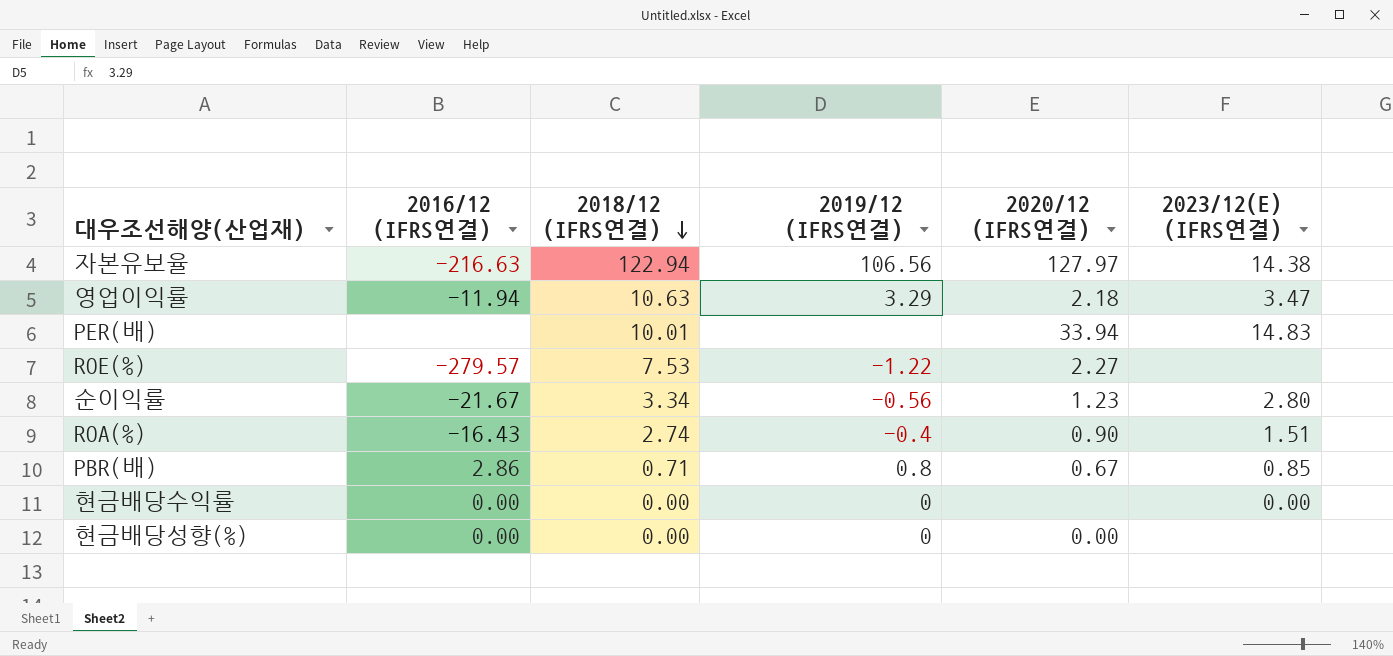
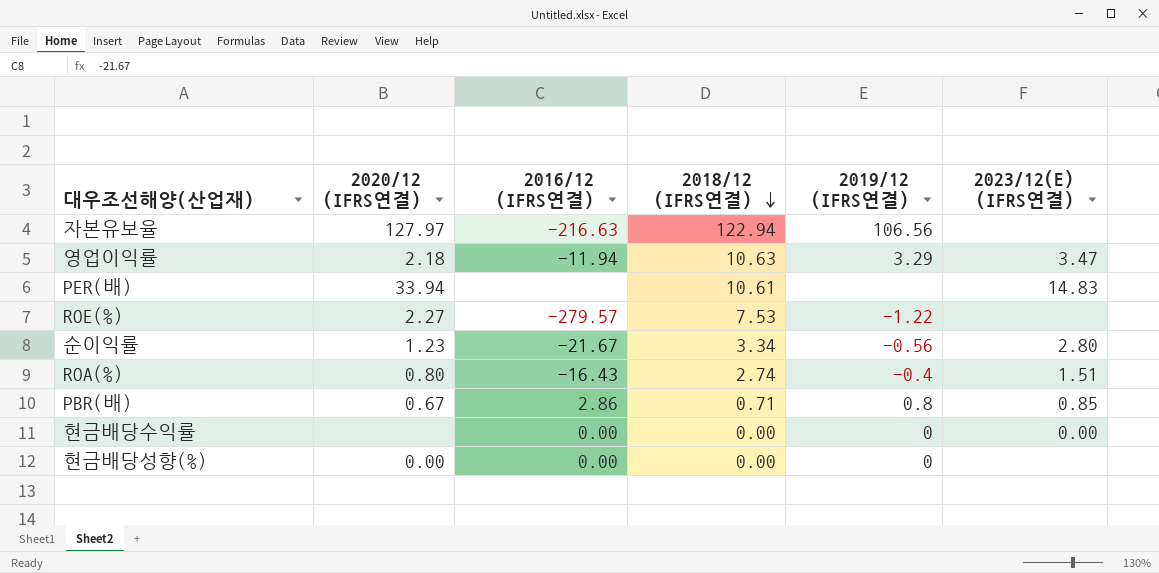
column 2020/12 (IFRS연결) | position: 5 -> 2
자본유보율 | 2023/12(E) (IFRS연결): 14.38 -> none
PER(배) | 2018/12 (IFRS연결): 10.01 -> 10.61
ROA(%) | 2020/12 (IFRS연결): 0.90 -> 0.80

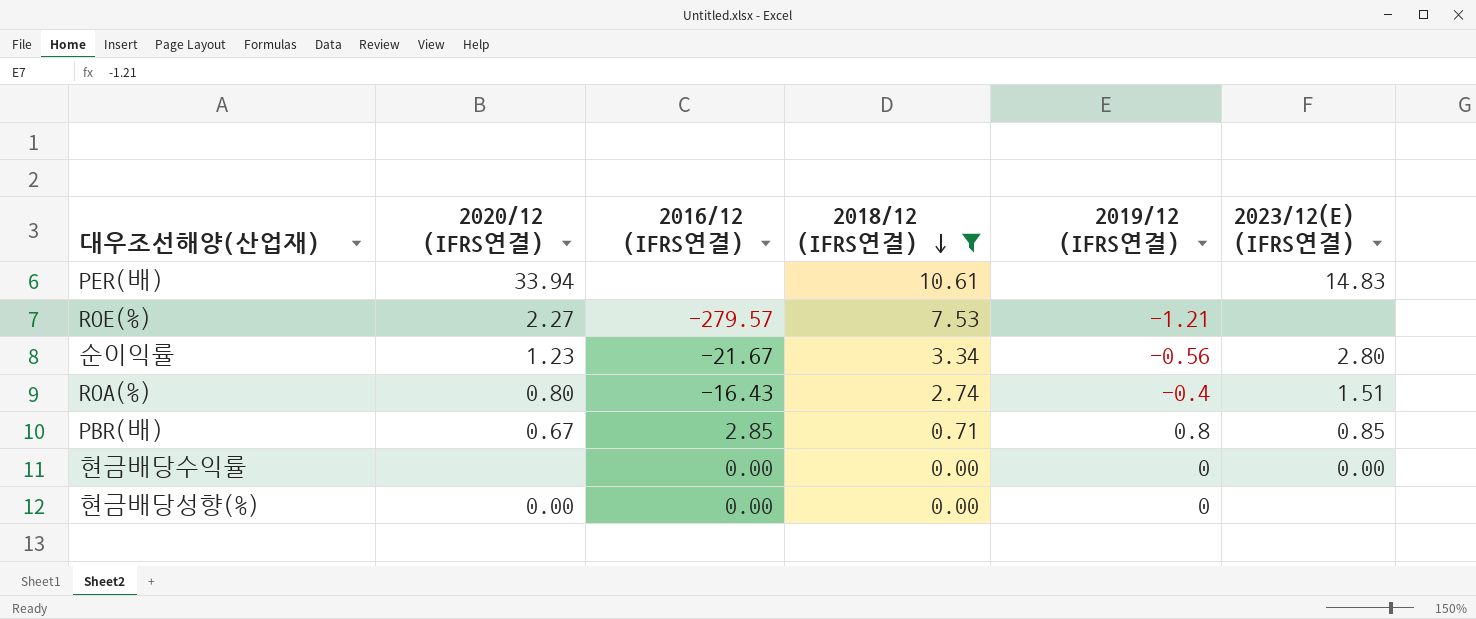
filter: none -> 2018/12 (IFRS연결) <= 10.61
ROE(%) | 2019/12 (IFRS연결): -1.22 -> -1.21
PBR(배) | 2016/12 (IFRS연결): 2.86 -> 2.85

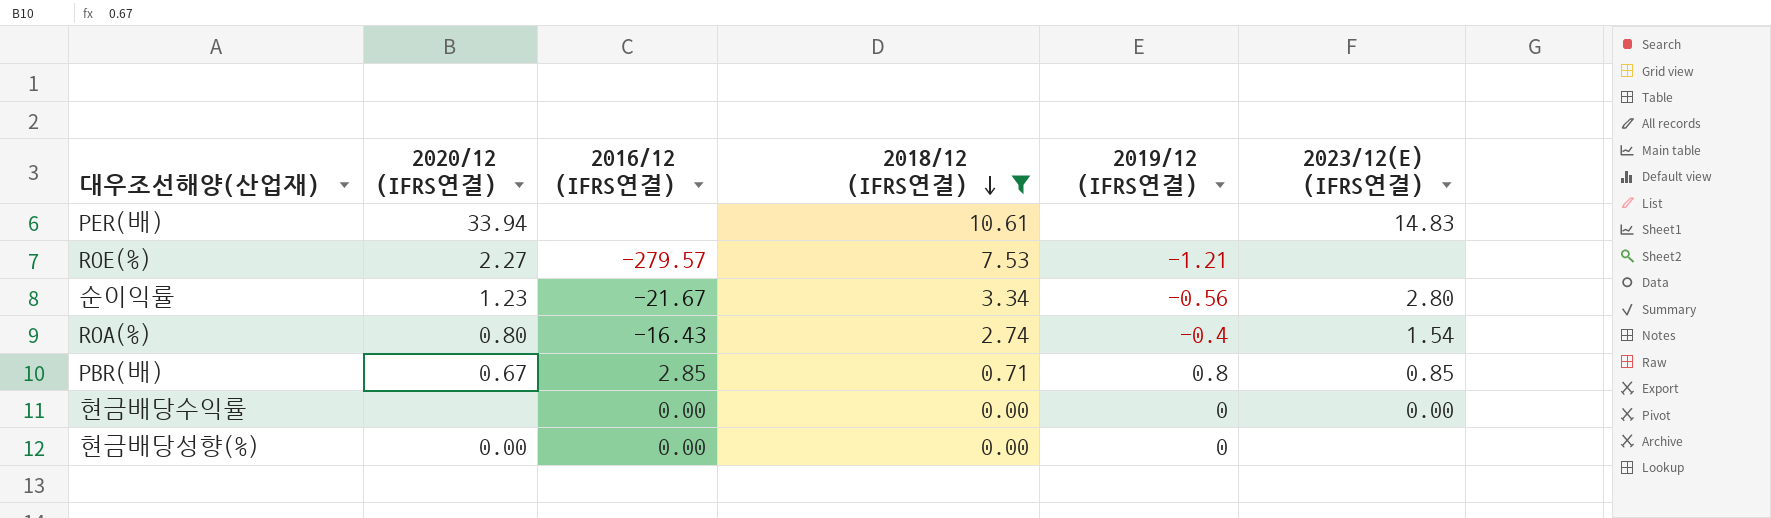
ROA(%) | 2023/12(E) (IFRS연결): 1.51 -> 1.54

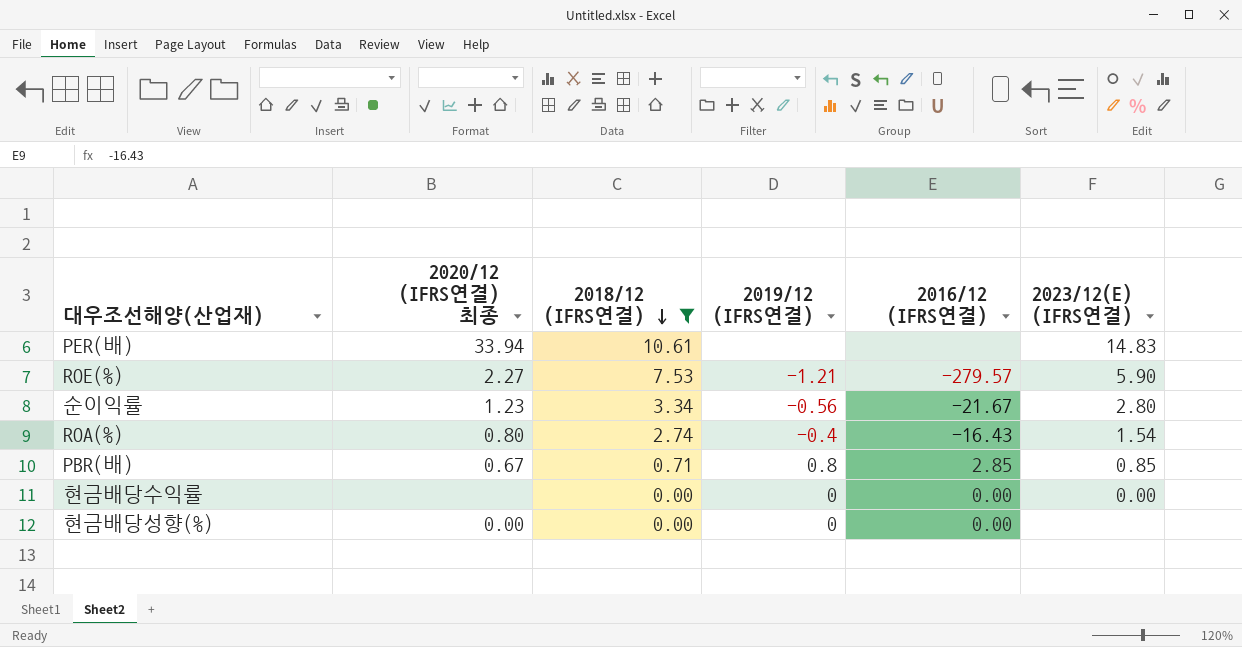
column name: 2020/12 (IFRS연결) -> 2020/12 (IFRS연결) 최종
column 2016/12 (IFRS연결) | position: 3 -> 5
ROE(%) | 2023/12(E) (IFRS연결): none -> 5.90

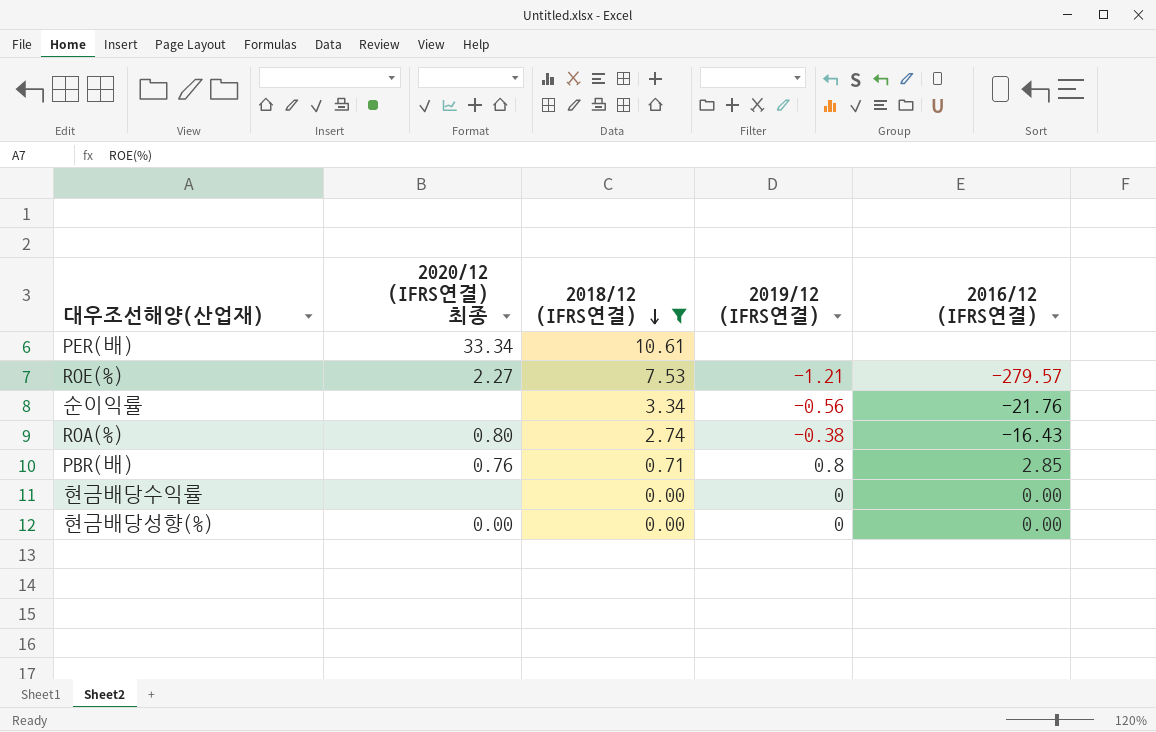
column 2023/12(E) (IFRS연결) | position: 6 -> none
PER(배) | 2020/12 (IFRS연결) 최종: 33.94 -> 33.34
순이익률 | 2020/12 (IFRS연결) 최종: 1.23 -> none
순이익률 | 2016/12 (IFRS연결): -21.67 -> -21.76
ROA(%) | 2019/12 (IFRS연결): -0.4 -> -0.38
PBR(배) | 2020/12 (IFRS연결) 최종: 0.67 -> 0.76

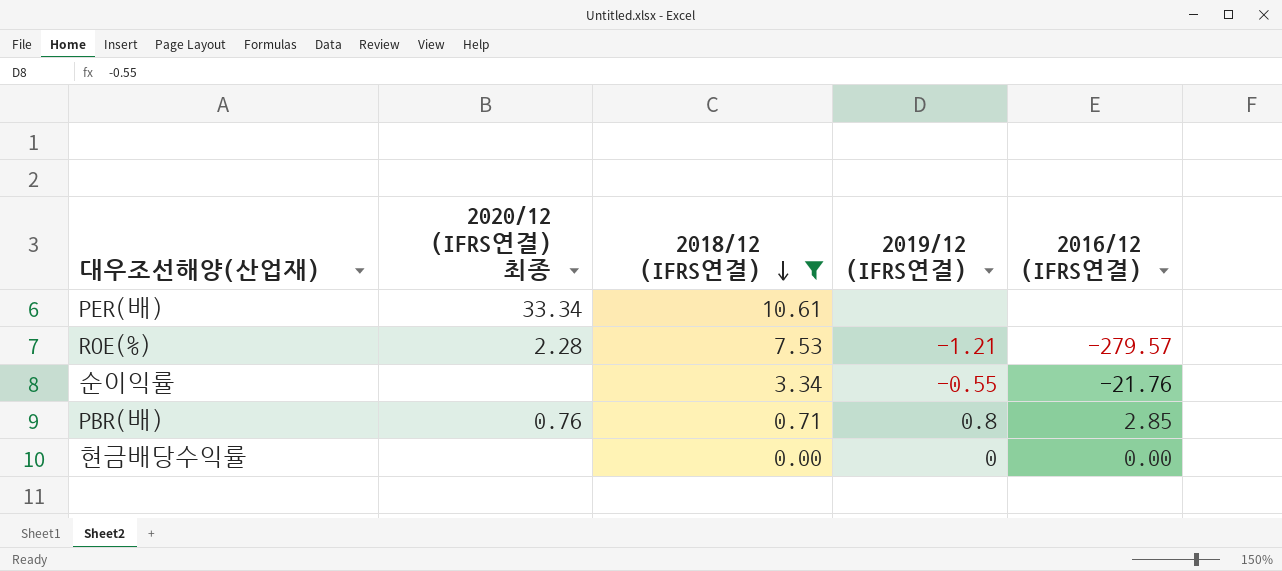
row ROA(%): 0.80 | 2.74 | -0.38 | -16.43 -> none
row 현금배당성향(%): 0.00 | 0.00 | 0 | 0.00 -> none
ROE(%) | 2020/12 (IFRS연결) 최종: 2.27 -> 2.28
순이익률 | 2019/12 (IFRS연결): -0.56 -> -0.55

